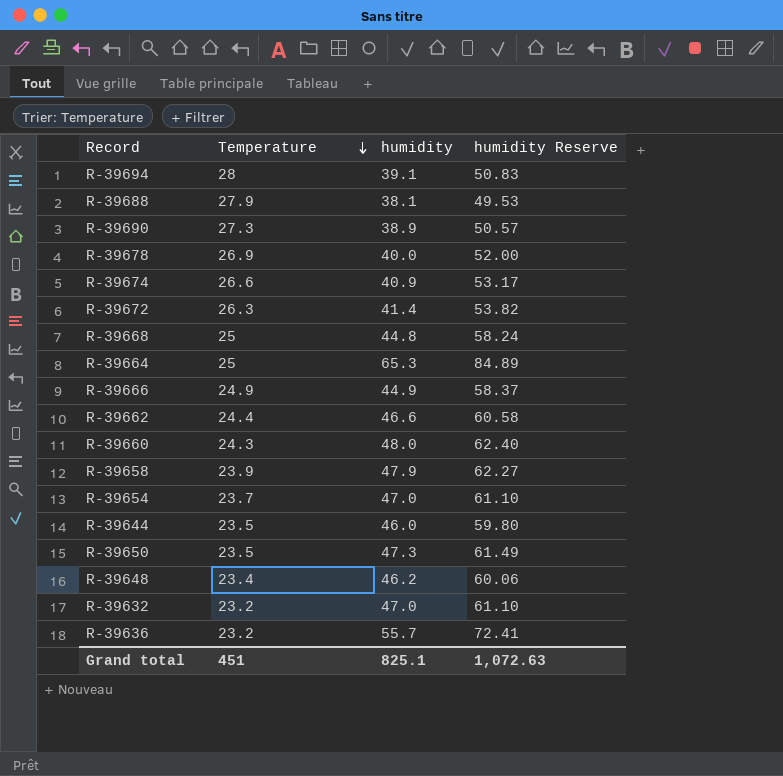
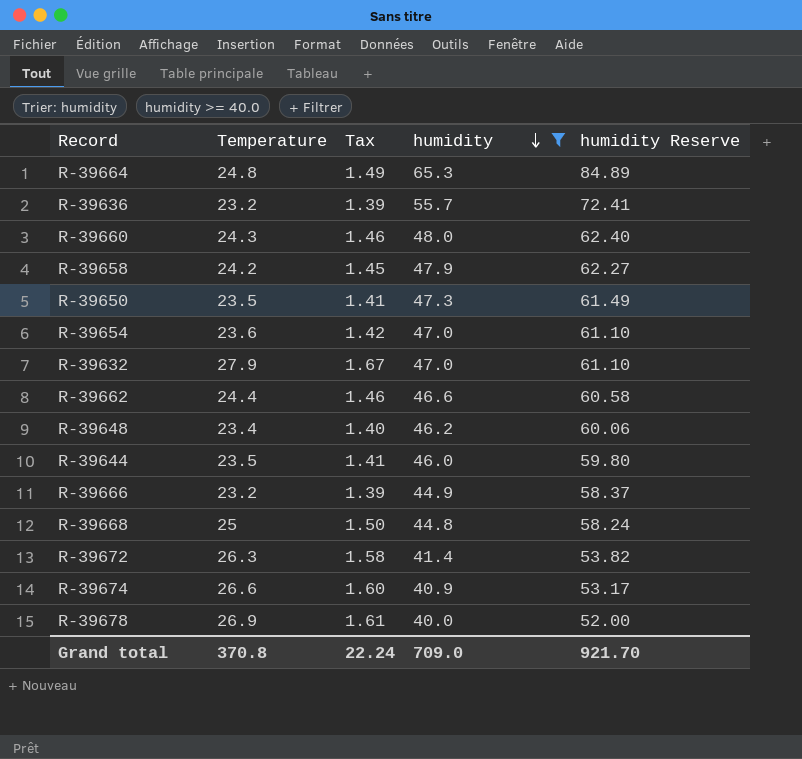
filter: none -> humidity >= 40.0
row order: Temperature descending -> humidity descending
column Tax | formula: none -> [Temperature] * 0.06
R-39664 | Temperature: 25 -> 24.8
R-39658 | Temperature: 23.9 -> 24.2
R-39654 | Temperature: 23.7 -> 23.6
R-39632 | Temperature: 23.2 -> 27.9
R-39666 | Temperature: 24.9 -> 23.2
Grand total | Temperature: 451 -> 370.8
Grand total | humidity: 825.1 -> 709.0
Grand total | humidity Reserve: 1,072.63 -> 921.70

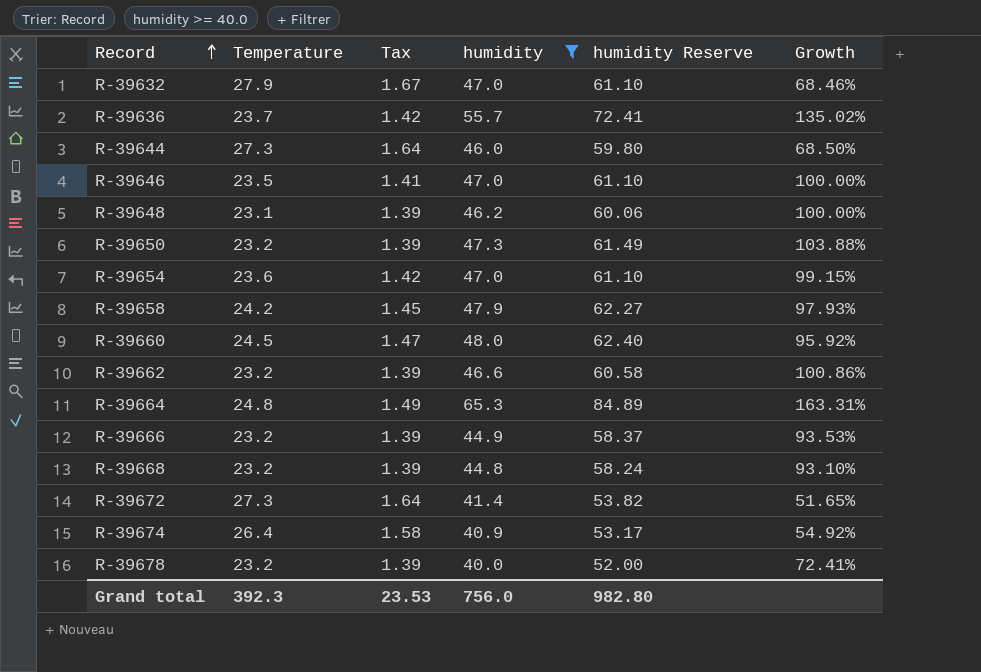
row order: humidity descending -> Record ascending
column Growth | formula: none -> ([humidity] - [Temperature]) / [Temperature]
R-39636 | Temperature: 23.2 -> 23.7
R-39636 | Tax: 1.39 -> 1.42
R-39644 | Temperature: 23.5 -> 27.3
R-39644 | Tax: 1.41 -> 1.64
row R-39646: none -> 23.5 | 1.41 | 47.0 | 61.10 | 100.00%
R-39648 | Temperature: 23.4 -> 23.1
R-39648 | Tax: 1.40 -> 1.39
R-39650 | Temperature: 23.5 -> 23.2
R-39650 | Tax: 1.41 -> 1.39
R-39660 | Temperature: 24.3 -> 24.5
R-39660 | Tax: 1.46 -> 1.47
R-39662 | Temperature: 24.4 -> 23.2
R-39662 | Tax: 1.46 -> 1.39
R-39668 | Temperature: 25 -> 23.2
R-39668 | Tax: 1.50 -> 1.39
R-39672 | Temperature: 26.3 -> 27.3
R-39672 | Tax: 1.58 -> 1.64
R-39674 | Temperature: 26.6 -> 26.4
R-39674 | Tax: 1.60 -> 1.58
R-39678 | Temperature: 26.9 -> 23.2
R-39678 | Tax: 1.61 -> 1.39
Grand total | Temperature: 370.8 -> 392.3
Grand total | Tax: 22.24 -> 23.53
Grand total | humidity: 709.0 -> 756.0
Grand total | humidity Reserve: 921.70 -> 982.80

